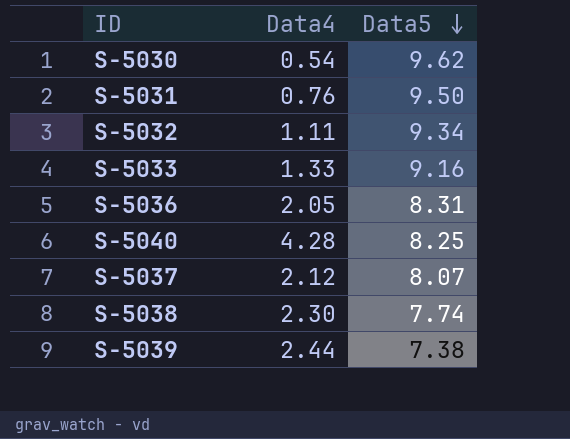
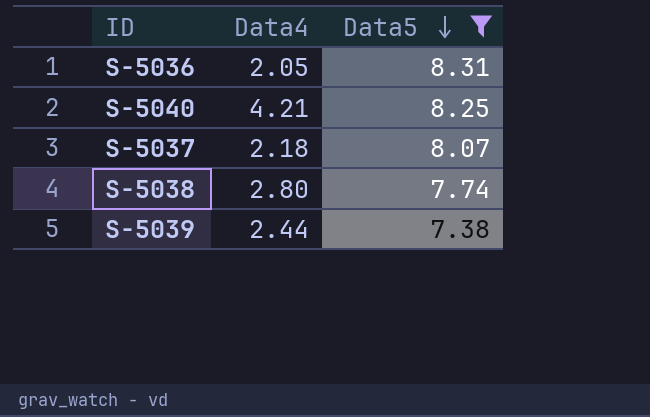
filter: none -> Data5 <= 8.31
S-5040 | Data4: 4.28 -> 4.21
S-5037 | Data4: 2.12 -> 2.18
S-5038 | Data4: 2.30 -> 2.80

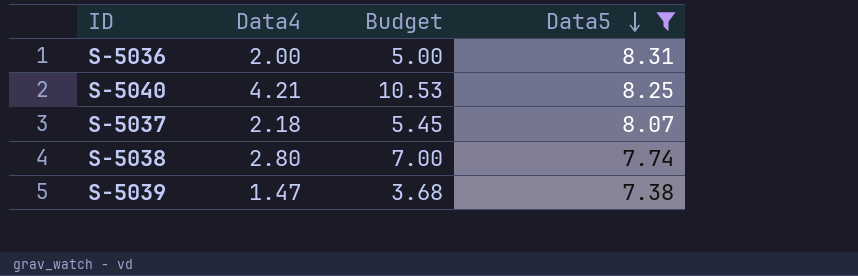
column Budget | formula: none -> [Data4] * 2.5
S-5036 | Data4: 2.05 -> 2.00
S-5039 | Data4: 2.44 -> 1.47

